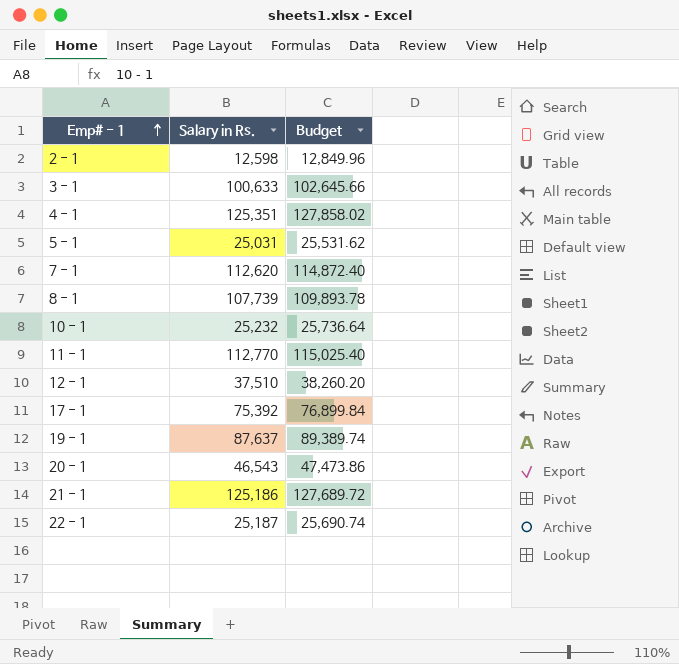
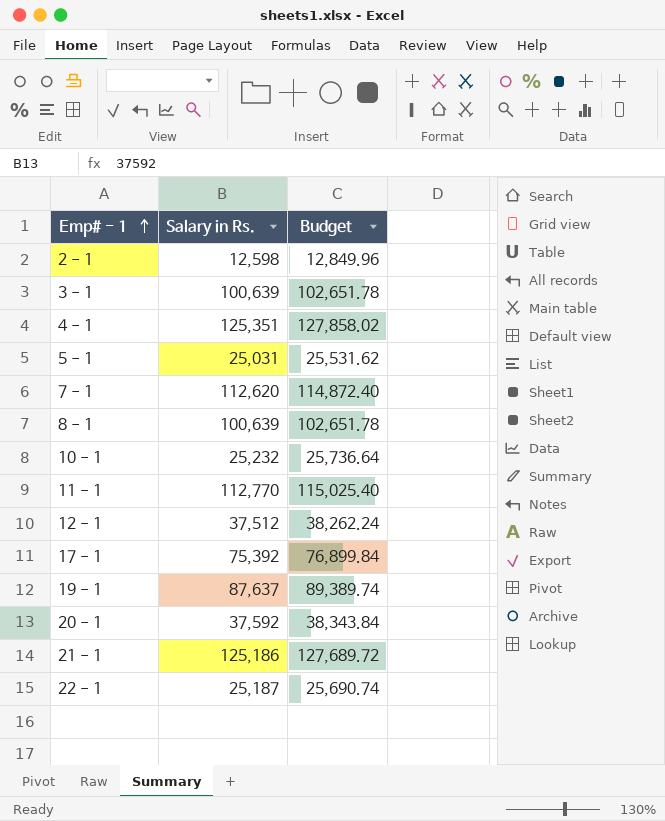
3 - 1 | Salary in Rs.: 100,633 -> 100,639
3 - 1 | Budget: 102,645.66 -> 102,651.78
8 - 1 | Salary in Rs.: 107,739 -> 100,639
8 - 1 | Budget: 109,893.78 -> 102,651.78
12 - 1 | Salary in Rs.: 37,510 -> 37,512
12 - 1 | Budget: 38,260.20 -> 38,262.24
20 - 1 | Salary in Rs.: 46,543 -> 37,592
20 - 1 | Budget: 47,473.86 -> 38,343.84

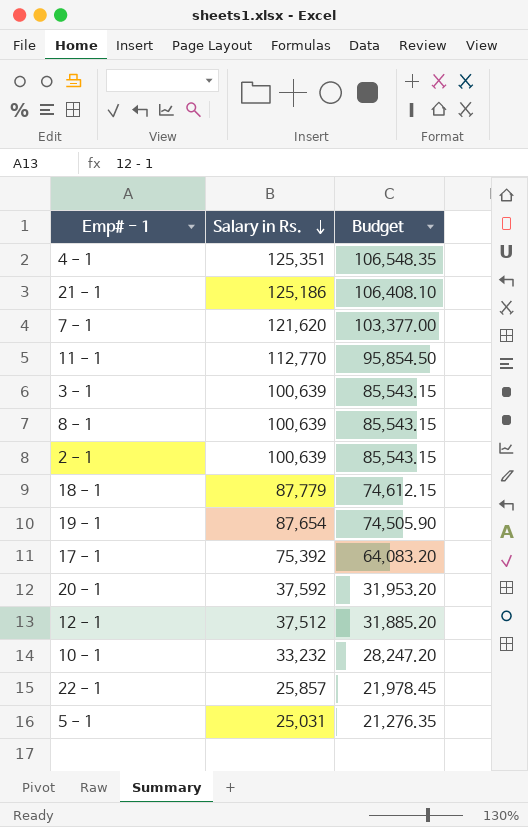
row order: Emp# - 1 ascending -> Salary in Rs. descending
column Budget | formula: [Salary in Rs.] * 1.02 -> [Salary in Rs.] * 0.85
7 - 1 | Salary in Rs.: 112,620 -> 121,620
2 - 1 | Salary in Rs.: 12,598 -> 100,639
row 18 - 1: none -> 87,779 | 74,612.15
19 - 1 | Salary in Rs.: 87,637 -> 87,654
10 - 1 | Salary in Rs.: 25,232 -> 33,232
22 - 1 | Salary in Rs.: 25,187 -> 25,857

